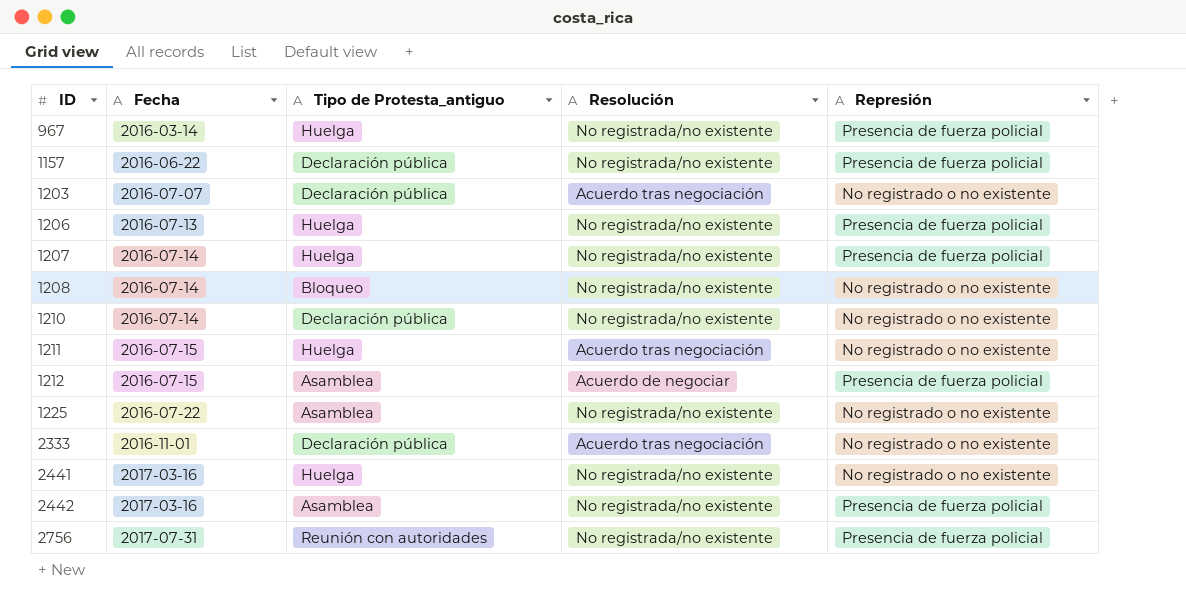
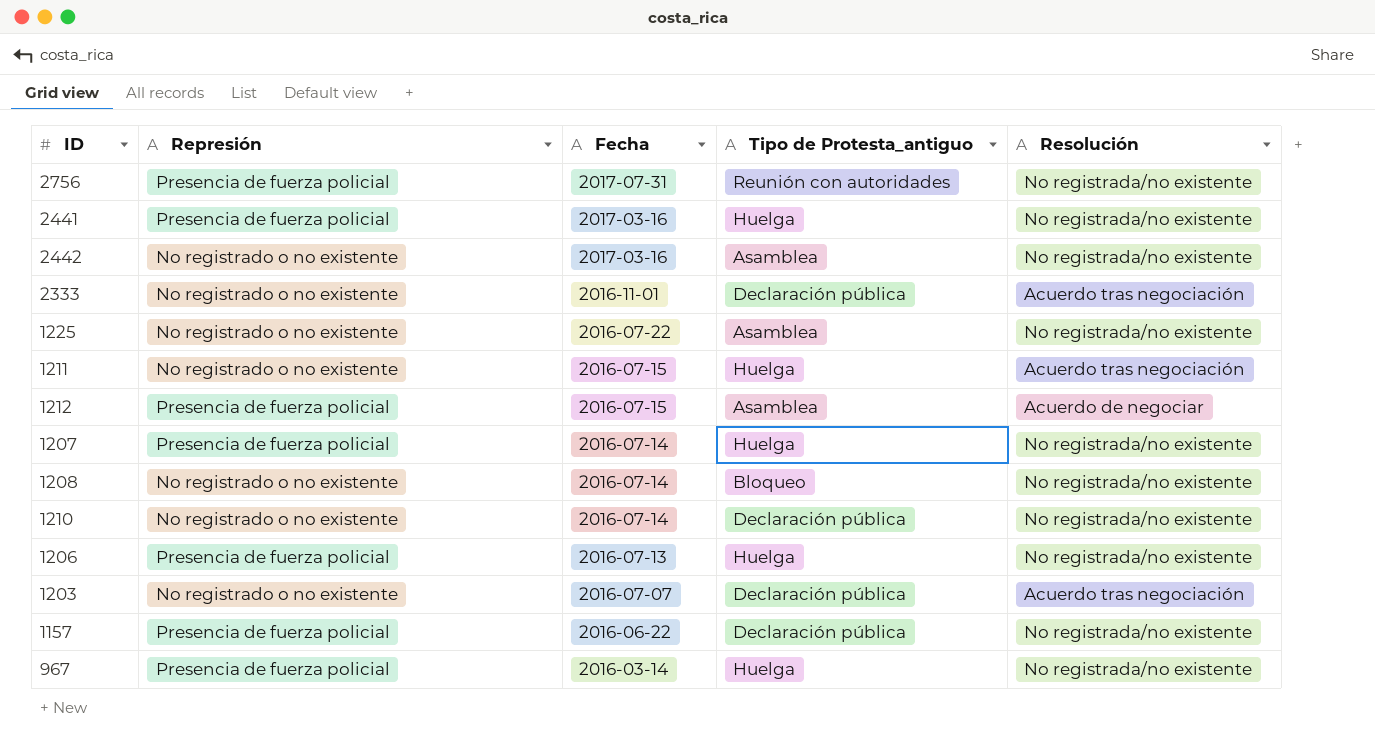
row order: ID ascending -> Fecha descending
column Represión | position: 5 -> 2
2441 | Represión: No registrado o no existente -> Presencia de fuerza policial
2442 | Represión: Presencia de fuerza policial -> No registrado o no existente

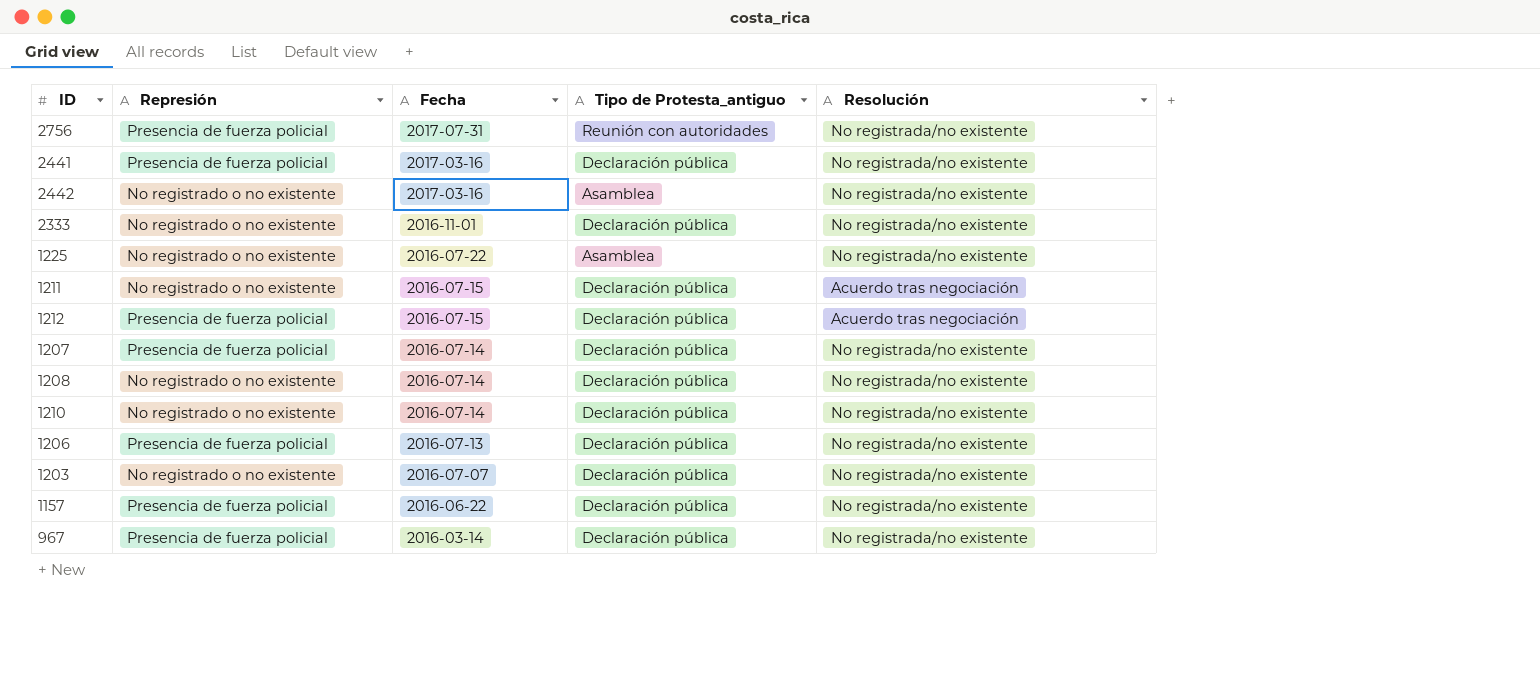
2441 | Tipo de Protesta_antiguo: Huelga -> Declaración pública
2333 | Resolución: Acuerdo tras negociación -> No registrada/no existente
1211 | Tipo de Protesta_antiguo: Huelga -> Declaración pública
1212 | Tipo de Protesta_antiguo: Asamblea -> Declaración pública
1212 | Resolución: Acuerdo de negociar -> Acuerdo tras negociación
1207 | Tipo de Protesta_antiguo: Huelga -> Declaración pública
1208 | Tipo de Protesta_antiguo: Bloqueo -> Declaración pública
1206 | Tipo de Protesta_antiguo: Huelga -> Declaración pública
1203 | Resolución: Acuerdo tras negociación -> No registrada/no existente
967 | Tipo de Protesta_antiguo: Huelga -> Declaración pública

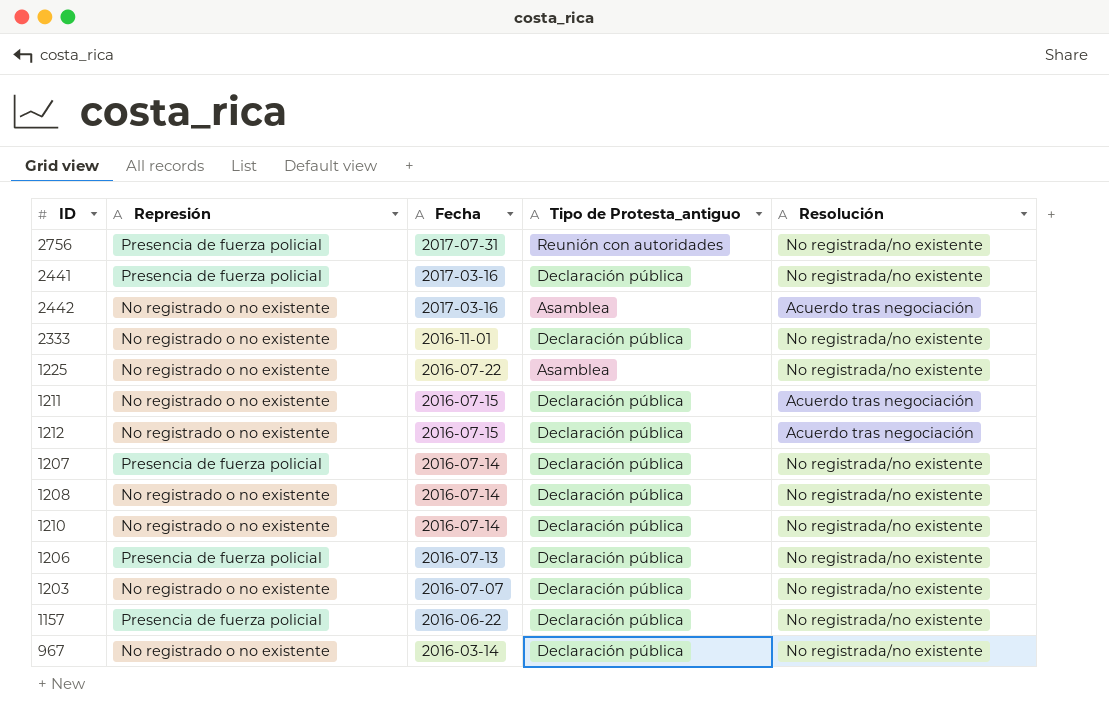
2442 | Resolución: No registrada/no existente -> Acuerdo tras negociación
1212 | Represión: Presencia de fuerza policial -> No registrado o no existente
967 | Represión: Presencia de fuerza policial -> No registrado o no existente

